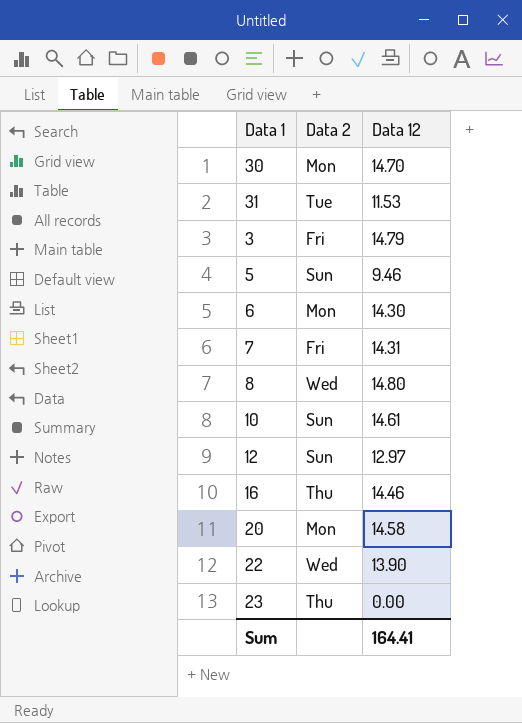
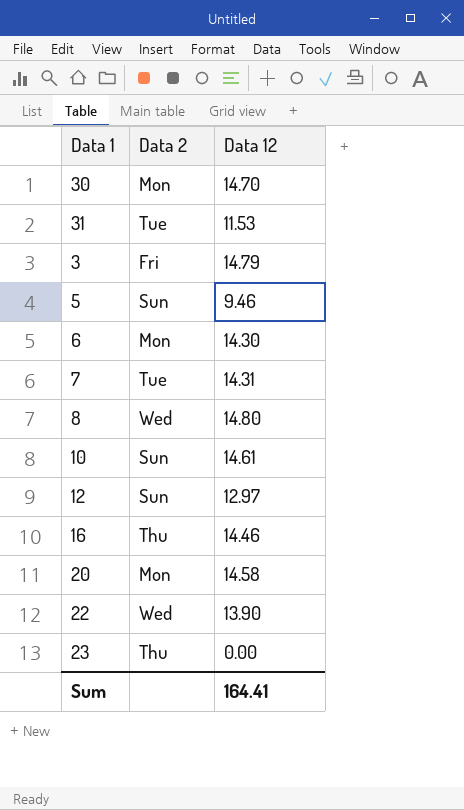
7 | Data 2: Fri -> Tue

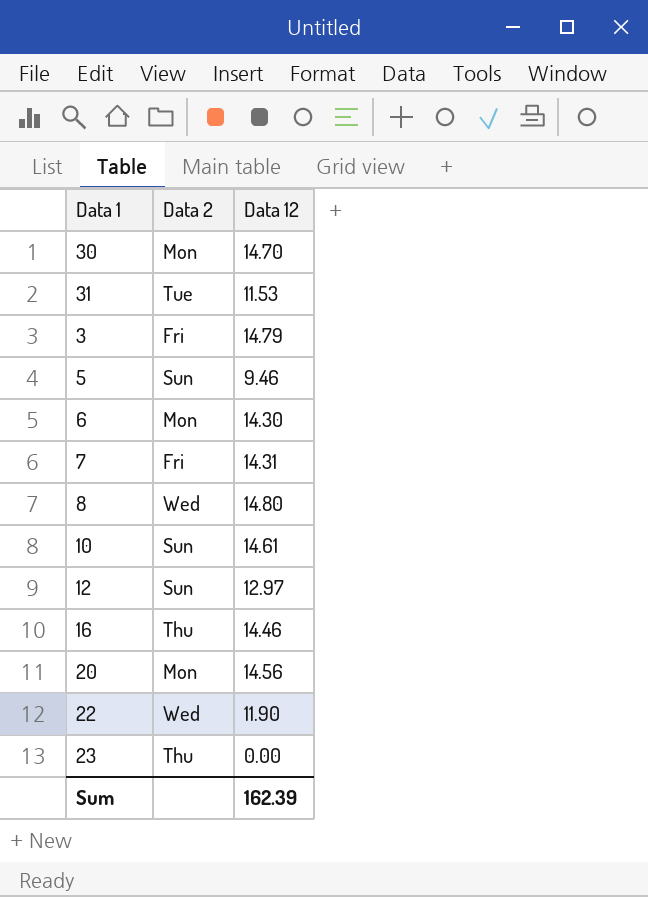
7 | Data 2: Tue -> Fri
20 | Data 12: 14.58 -> 14.56
22 | Data 12: 13.90 -> 11.90
Sum | Data 12: 164.41 -> 162.39

